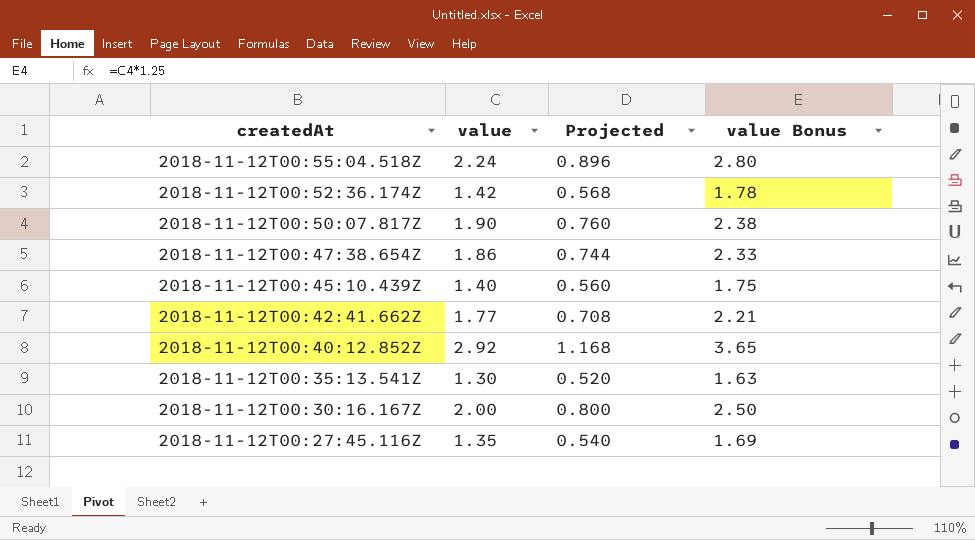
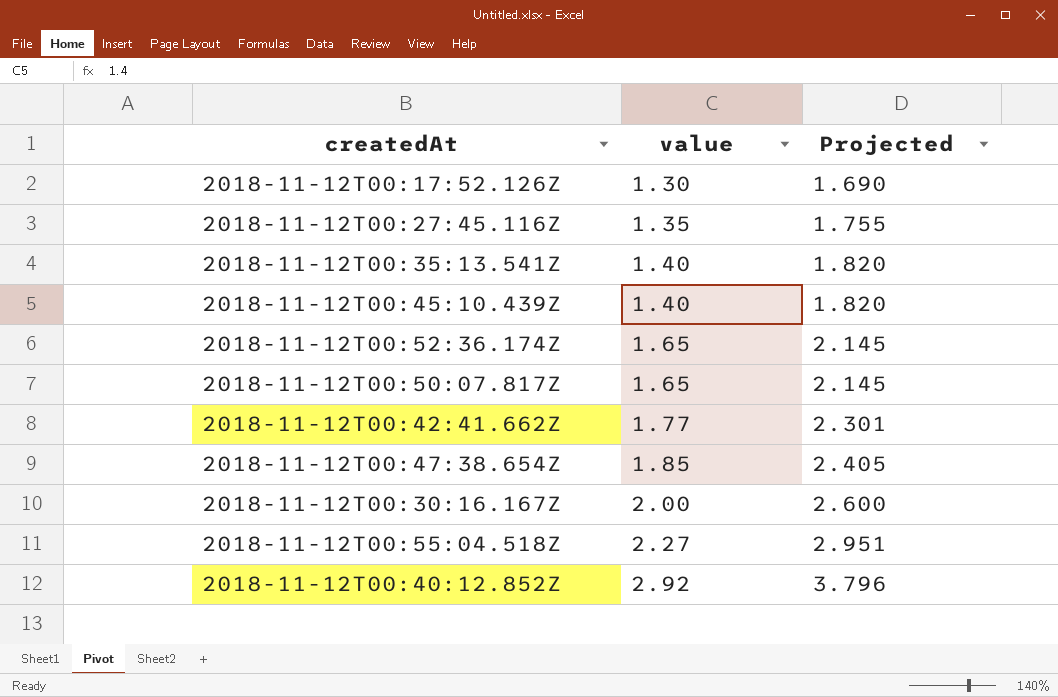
row order: createdAt descending -> value ascending
column value Bonus | formula: [value] * 1.25 -> none
column Projected | formula: [value] * 0.4 -> [value] * 1.3
row 2018-11-12T00:17:52.126Z: none -> 1.30 | 1.690
2018-11-12T00:35:13.541Z | value: 1.30 -> 1.40
2018-11-12T00:52:36.174Z | value: 1.42 -> 1.65
2018-11-12T00:50:07.817Z | value: 1.90 -> 1.65
2018-11-12T00:47:38.654Z | value: 1.86 -> 1.85
2018-11-12T00:55:04.518Z | value: 2.24 -> 2.27

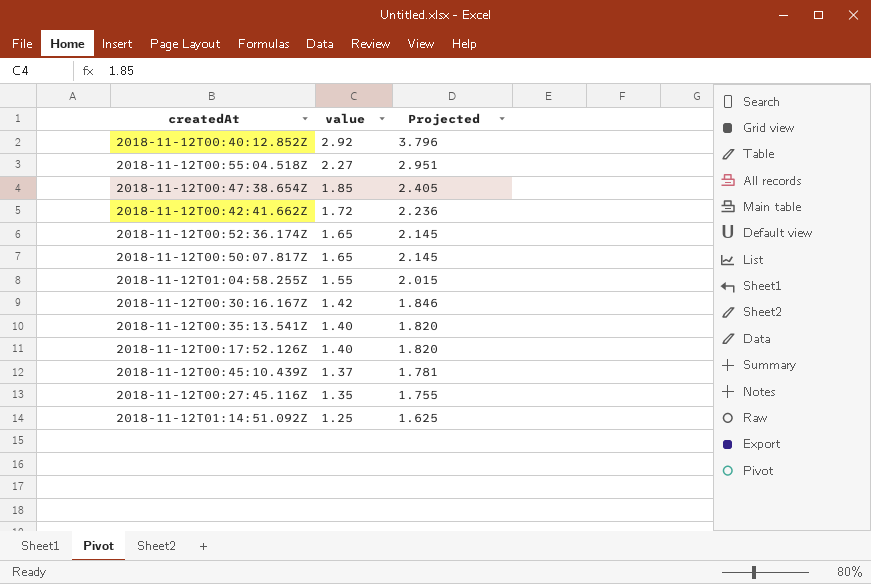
row order: value ascending -> value descending
2018-11-12T00:42:41.662Z | value: 1.77 -> 1.72
2018-11-12T00:42:41.662Z | Projected: 2.301 -> 2.236
row 2018-11-12T01:04:58.255Z: none -> 1.55 | 2.015
2018-11-12T00:30:16.167Z | value: 2.00 -> 1.42
2018-11-12T00:30:16.167Z | Projected: 2.600 -> 1.846
2018-11-12T00:17:52.126Z | value: 1.30 -> 1.40
2018-11-12T00:17:52.126Z | Projected: 1.690 -> 1.820
2018-11-12T00:45:10.439Z | value: 1.40 -> 1.37
2018-11-12T00:45:10.439Z | Projected: 1.820 -> 1.781
row 2018-11-12T01:14:51.092Z: none -> 1.25 | 1.625

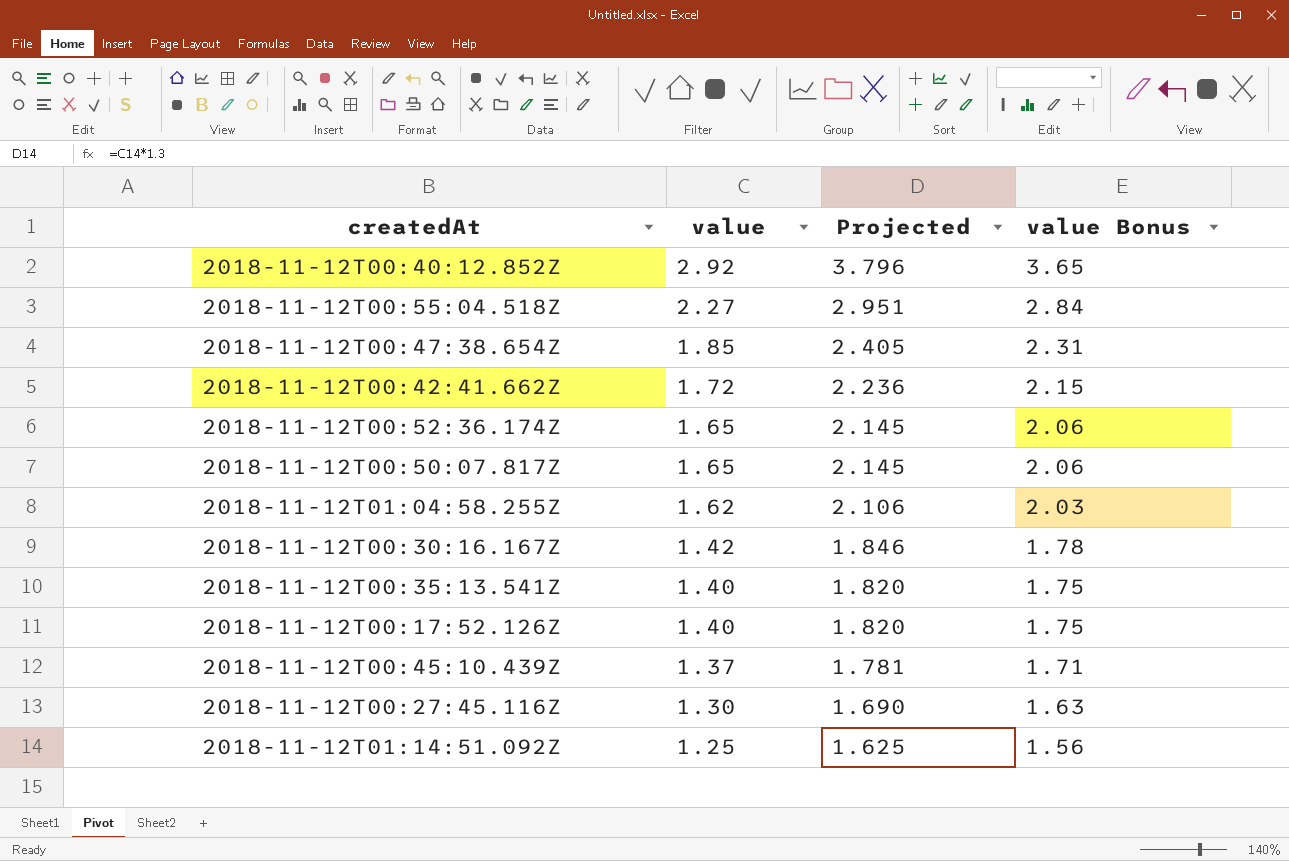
column value Bonus | formula: none -> [value] * 1.25
2018-11-12T01:04:58.255Z | value: 1.55 -> 1.62
2018-11-12T01:04:58.255Z | Projected: 2.015 -> 2.106
2018-11-12T00:27:45.116Z | value: 1.35 -> 1.30
2018-11-12T00:27:45.116Z | Projected: 1.755 -> 1.690

